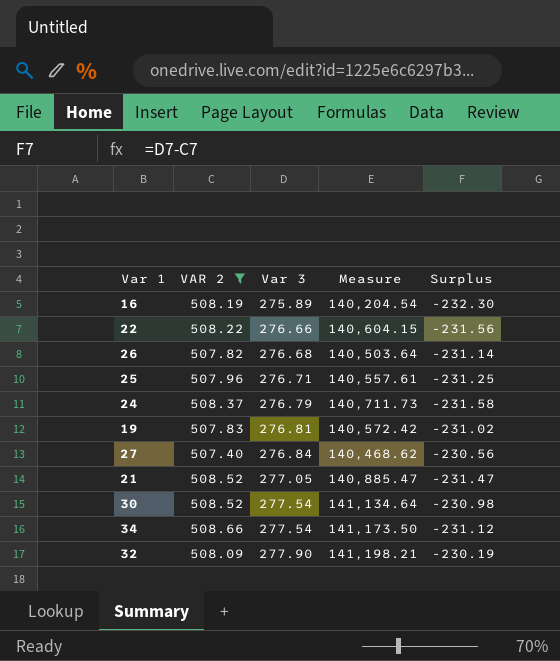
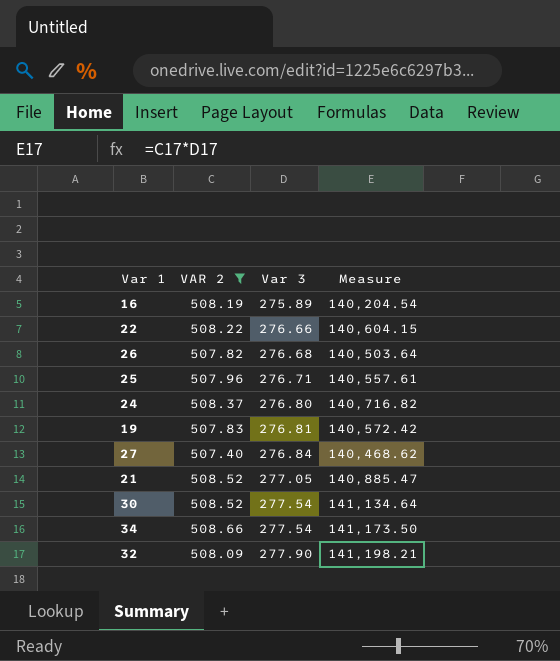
column Surplus | formula: [Var 3] - [VAR 2] -> none
24 | Var 3: 276.79 -> 276.80
24 | Measure: 140,711.73 -> 140,716.82

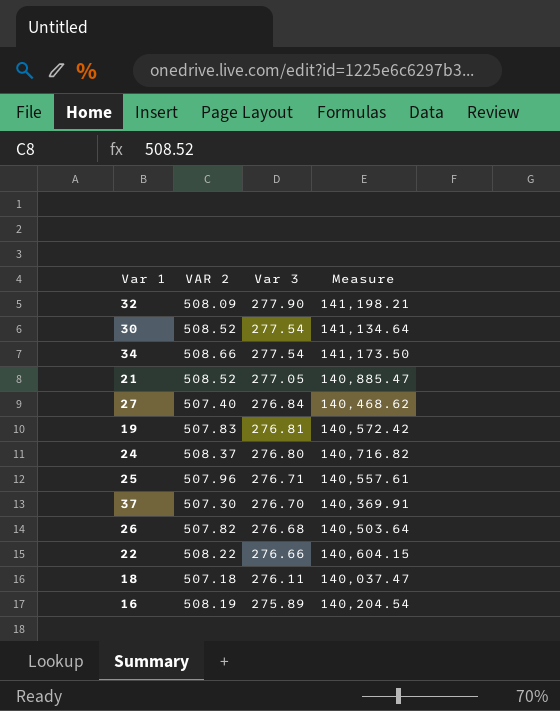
filter: VAR 2 >= 507.40 -> none
row order: Var 3 ascending -> Var 3 descending

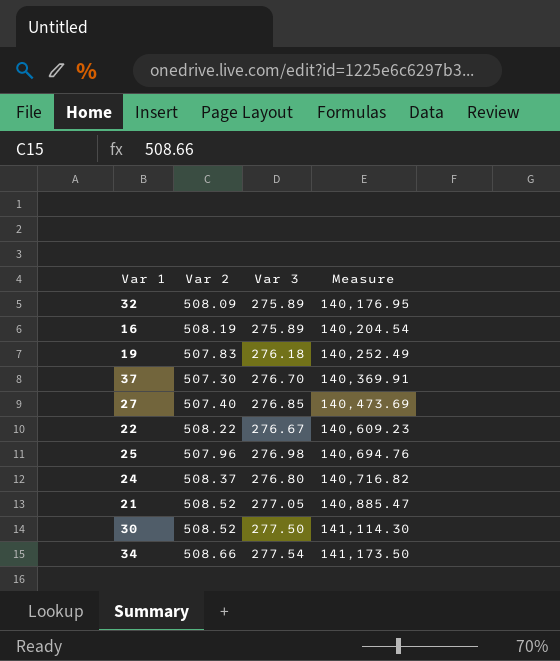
row order: Var 3 descending -> Measure ascending
column name: VAR 2 -> Var 2
row 26: 507.82 | 276.68 | 140,503.64 -> none
row 18: 507.18 | 276.11 | 140,037.47 -> none
32 | Var 3: 277.90 -> 275.89
32 | Measure: 141,198.21 -> 140,176.95
19 | Var 3: 276.81 -> 276.18
19 | Measure: 140,572.42 -> 140,252.49
27 | Var 3: 276.84 -> 276.85
27 | Measure: 140,468.62 -> 140,473.69
22 | Var 3: 276.66 -> 276.67
22 | Measure: 140,604.15 -> 140,609.23
25 | Var 3: 276.71 -> 276.98
25 | Measure: 140,557.61 -> 140,694.76
30 | Var 3: 277.54 -> 277.50
30 | Measure: 141,134.64 -> 141,114.30

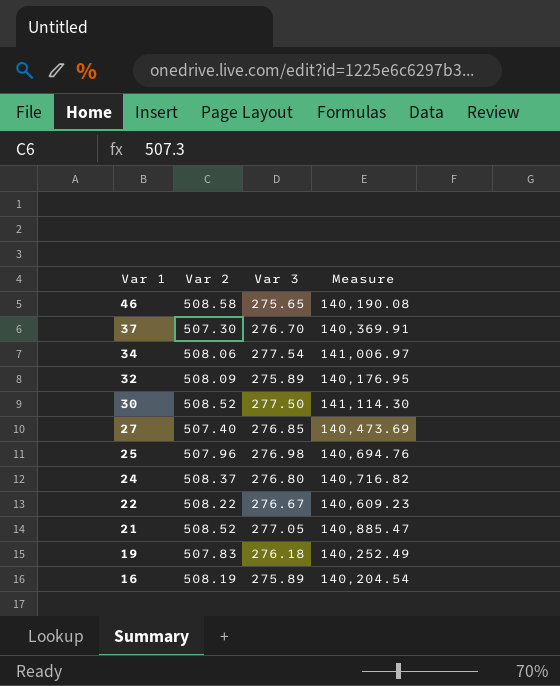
row order: Measure ascending -> Var 1 descending
row 46: none -> 508.58 | 275.65 | 140,190.08
34 | Var 2: 508.66 -> 508.06
34 | Measure: 141,173.50 -> 141,006.97

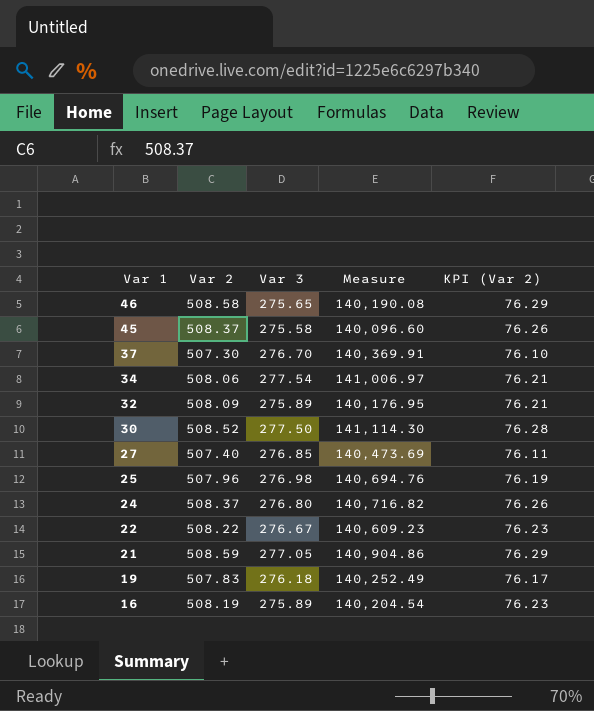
column KPI (Var 2) | formula: none -> [Var 2] * 0.15
row 45: none -> 508.37 | 275.58 | 140,096.60 | 76.26
21 | Var 2: 508.52 -> 508.59
21 | Measure: 140,885.47 -> 140,904.86

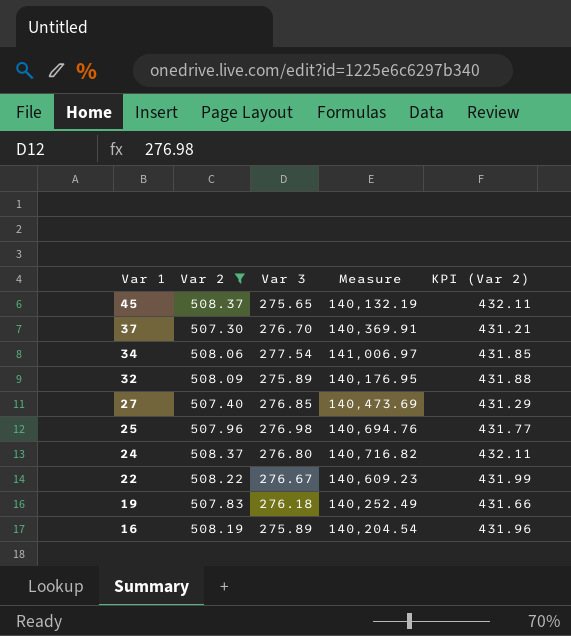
filter: none -> Var 2 <= 508.37
column KPI (Var 2) | formula: [Var 2] * 0.15 -> [Var 2] * 0.85
45 | Var 3: 275.58 -> 275.65
45 | Measure: 140,096.60 -> 140,132.19

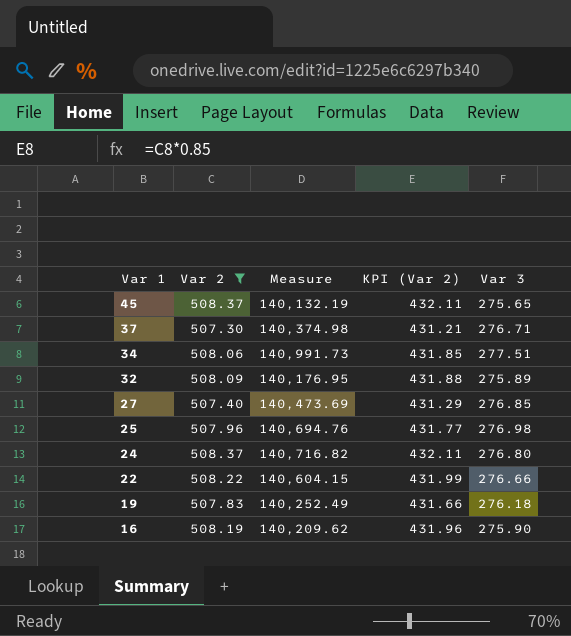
column Var 3 | position: 3 -> 5
37 | Measure: 140,369.91 -> 140,374.98
37 | Var 3: 276.70 -> 276.71
34 | Measure: 141,006.97 -> 140,991.73
34 | Var 3: 277.54 -> 277.51
22 | Measure: 140,609.23 -> 140,604.15
22 | Var 3: 276.67 -> 276.66
16 | Measure: 140,204.54 -> 140,209.62
16 | Var 3: 275.89 -> 275.90

